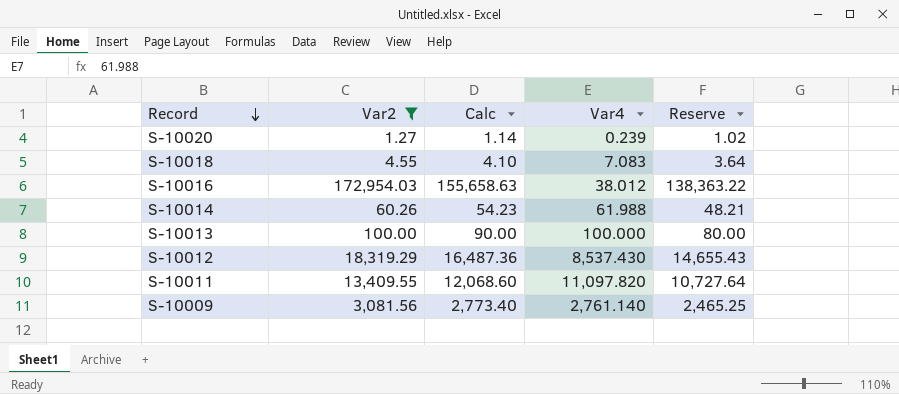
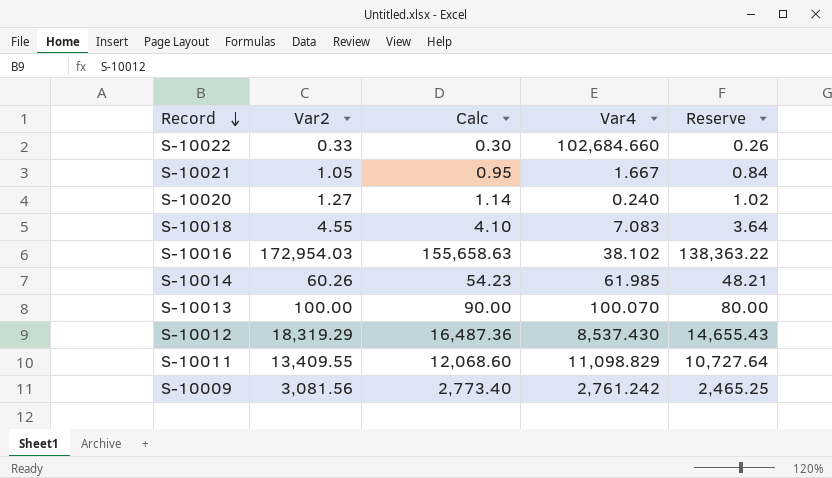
filter: Var2 >= 1.27 -> none
S-10020 | Var4: 0.239 -> 0.240
S-10016 | Var4: 38.012 -> 38.102
S-10014 | Var4: 61.988 -> 61.985
S-10013 | Var4: 100.000 -> 100.070
S-10011 | Var4: 11,097.820 -> 11,098.829
S-10009 | Var4: 2,761.140 -> 2,761.242

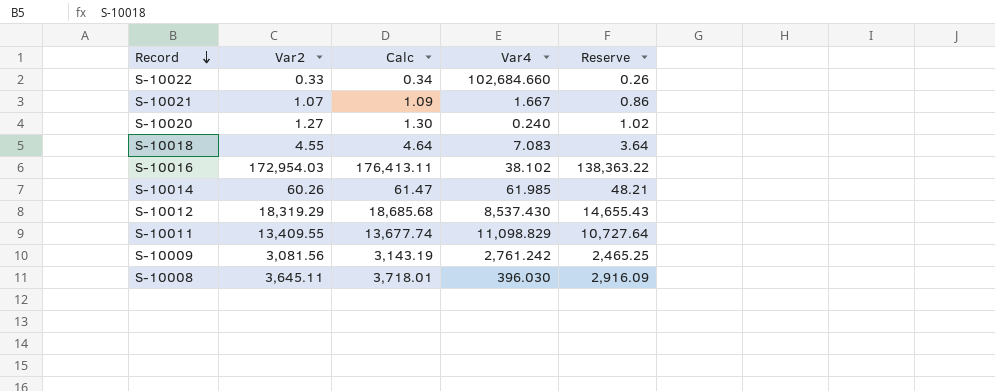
column Calc | formula: [Var2] * 0.9 -> [Var2] * 1.02
row S-10013: 100.00 | 90.00 | 100.070 | 80.00 -> none
S-10021 | Var2: 1.05 -> 1.07
S-10021 | Reserve: 0.84 -> 0.86
row S-10008: none -> 3,645.11 | 3,718.01 | 396.030 | 2,916.09

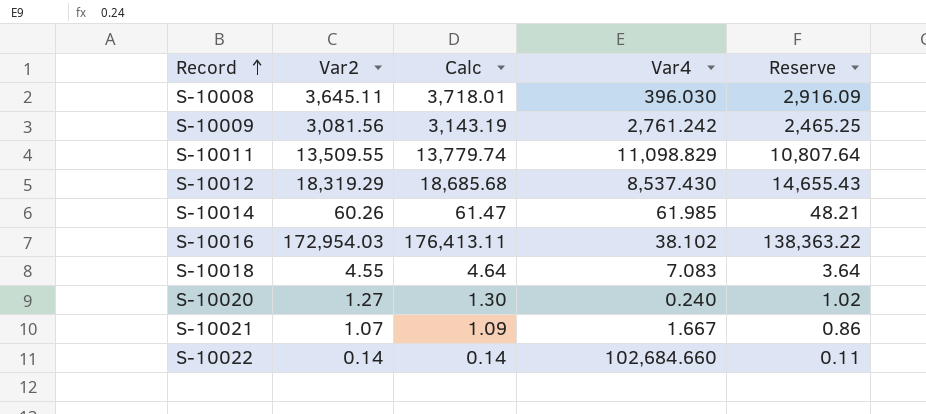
row order: Record descending -> Record ascending
S-10011 | Var2: 13,409.55 -> 13,509.55
S-10011 | Calc: 13,677.74 -> 13,779.74
S-10011 | Reserve: 10,727.64 -> 10,807.64
S-10022 | Var2: 0.33 -> 0.14
S-10022 | Calc: 0.34 -> 0.14
S-10022 | Reserve: 0.26 -> 0.11

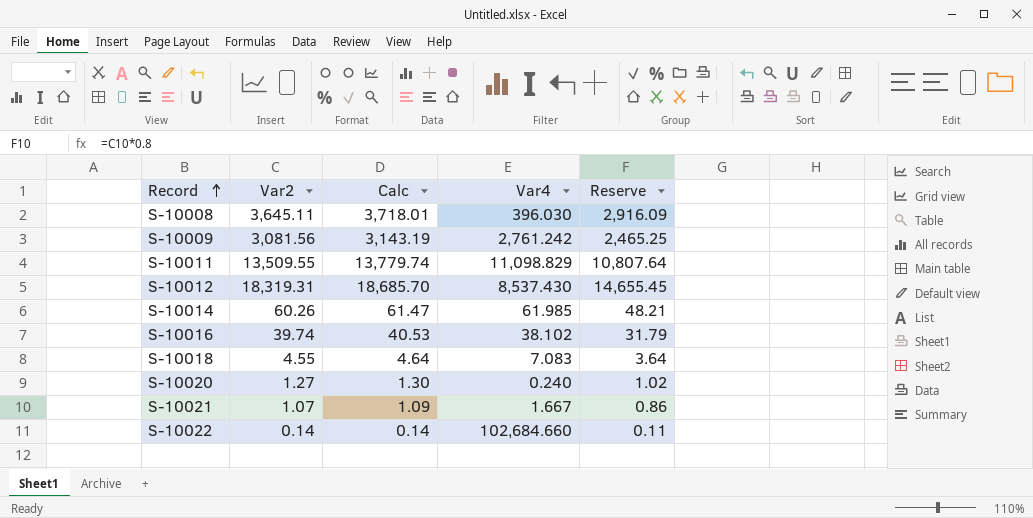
S-10012 | Var2: 18,319.29 -> 18,319.31
S-10012 | Calc: 18,685.68 -> 18,685.70
S-10012 | Reserve: 14,655.43 -> 14,655.45
S-10016 | Var2: 172,954.03 -> 39.74
S-10016 | Calc: 176,413.11 -> 40.53
S-10016 | Reserve: 138,363.22 -> 31.79

